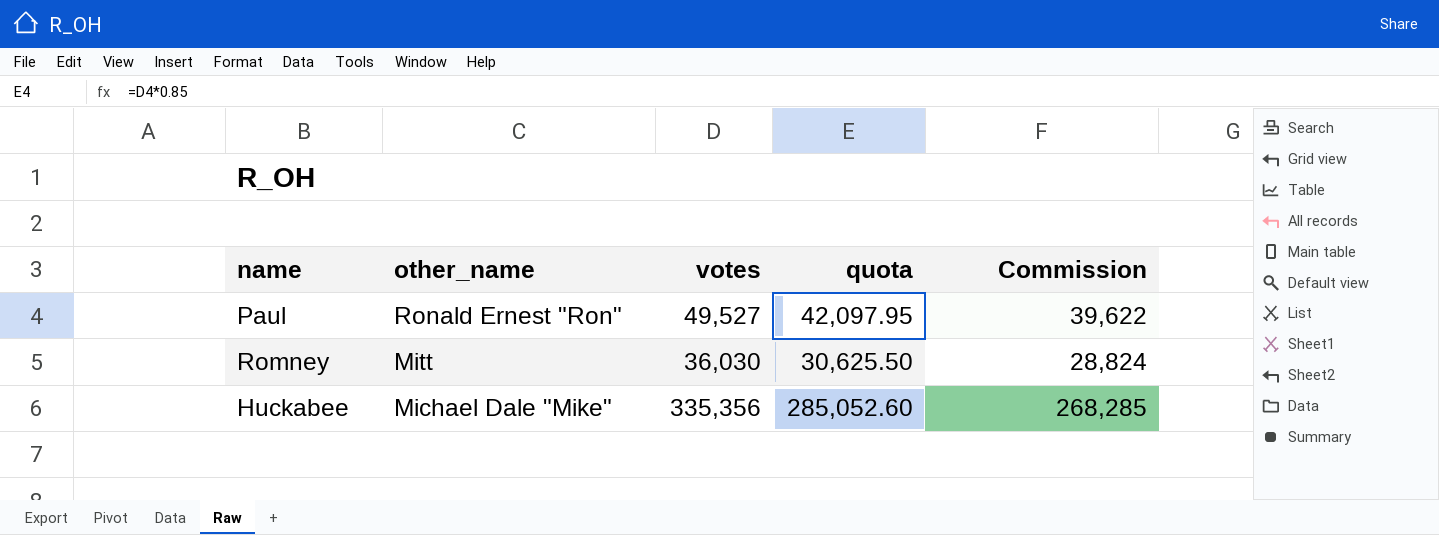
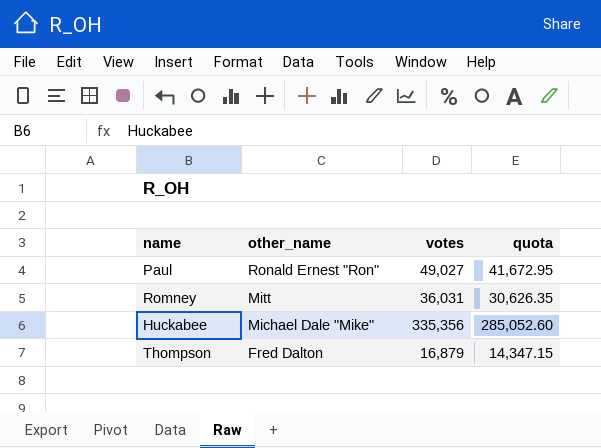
column Commission | formula: [votes] * 0.8 -> none
Paul | votes: 49,527 -> 49,027
Paul | quota: 42,097.95 -> 41,672.95
Romney | votes: 36,030 -> 36,031
Romney | quota: 30,625.50 -> 30,626.35
row Thompson: none -> Fred Dalton | 16,879 | 14,347.15

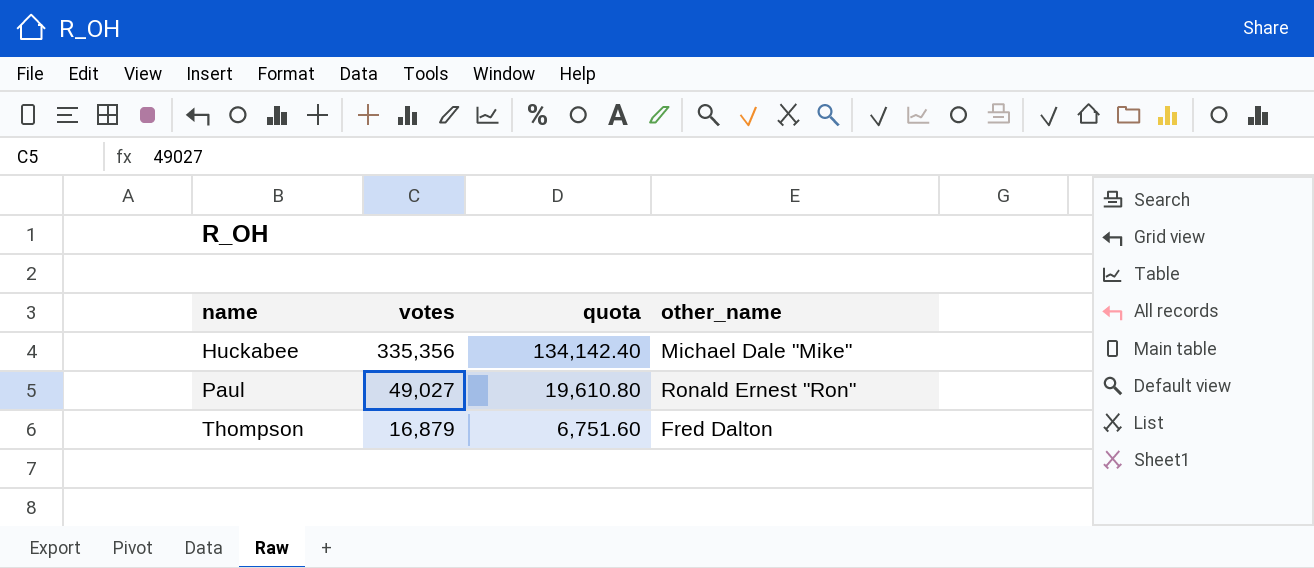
row order: other_name descending -> name ascending
column quota | formula: [votes] * 0.85 -> [votes] * 0.4
column other_name | position: 2 -> 4
row Romney: Mitt | 36,031 | 30,626.35 -> none

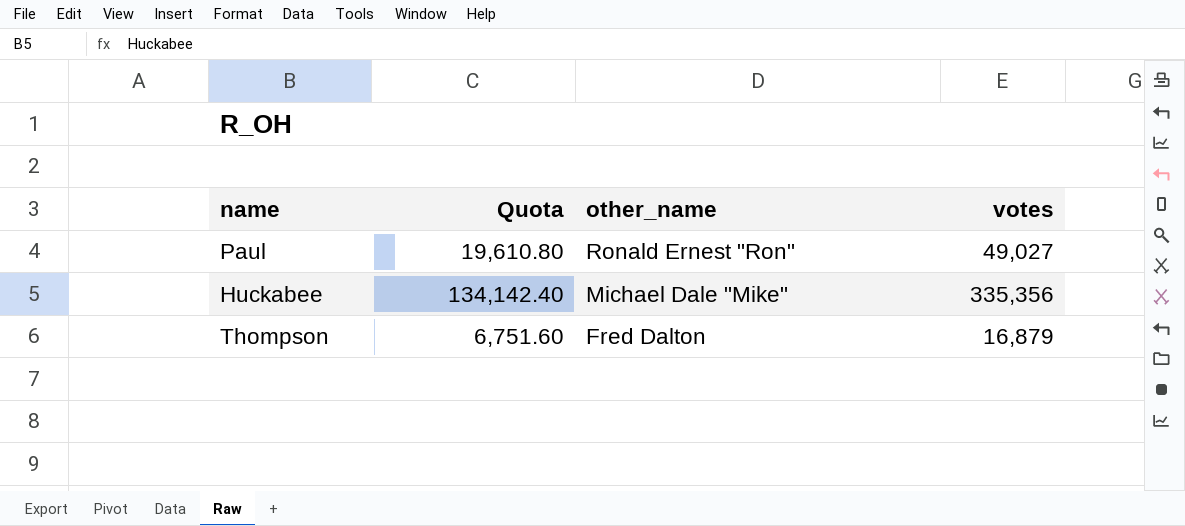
row order: name ascending -> other_name descending
column name: quota -> Quota
column votes | position: 2 -> 4

